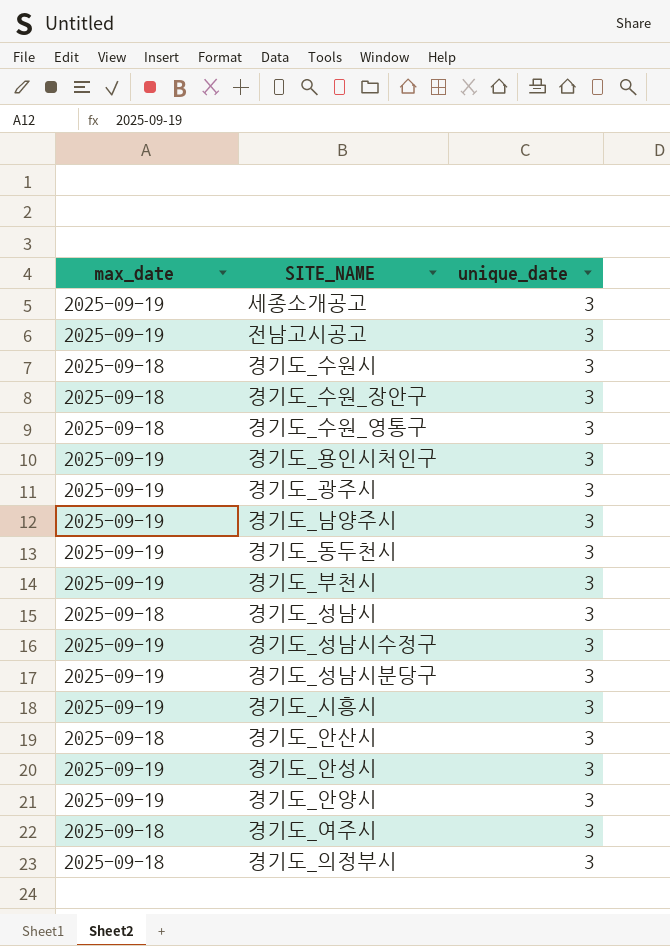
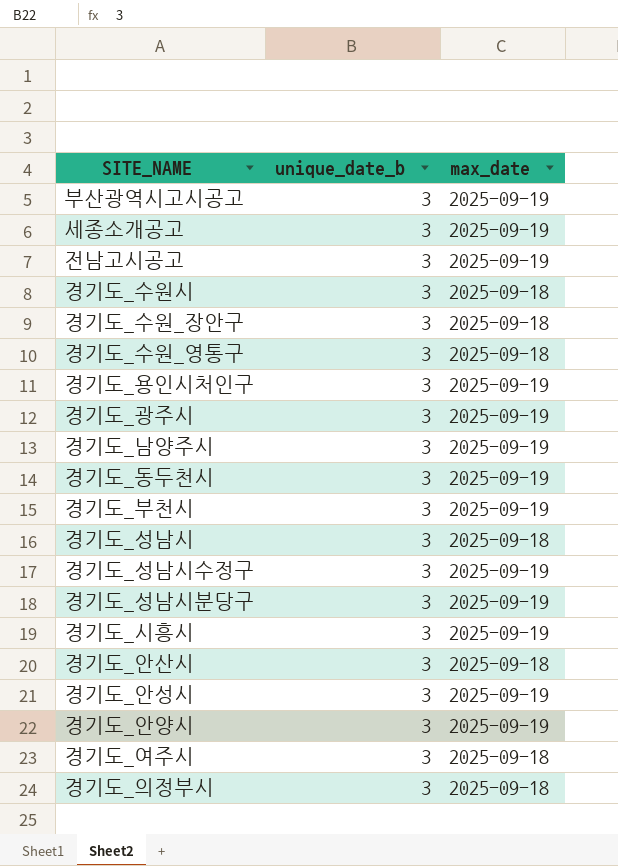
column name: unique_date -> unique_date_b
column max_date | position: 1 -> 3
row 부산광역시고시공고: none -> 3 | 2025-09-19

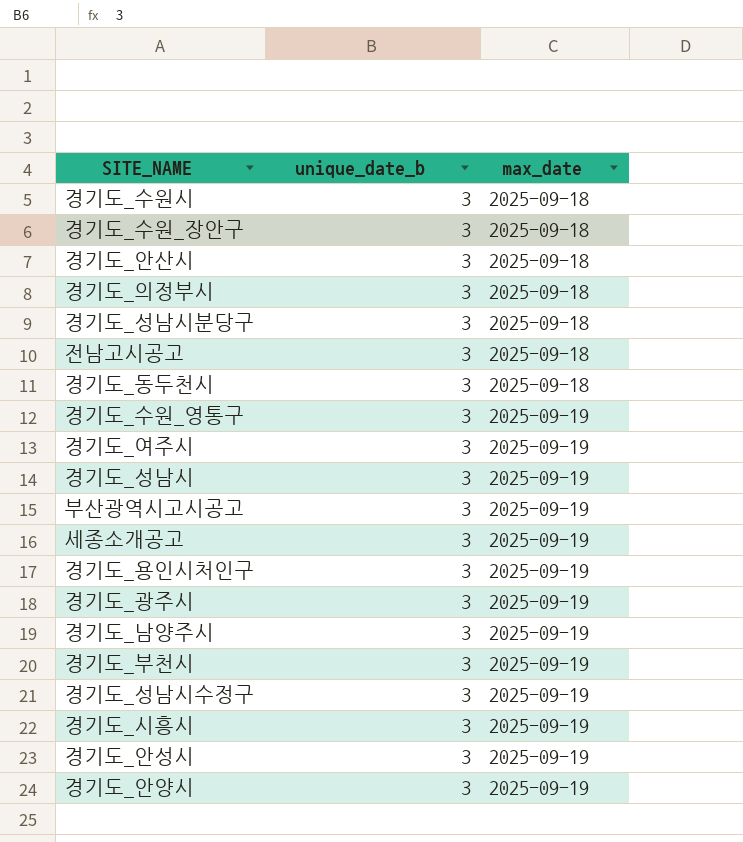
row order: none -> max_date ascending
경기도_성남시분당구 | max_date: 2025-09-19 -> 2025-09-18
전남고시공고 | max_date: 2025-09-19 -> 2025-09-18
경기도_동두천시 | max_date: 2025-09-19 -> 2025-09-18
경기도_수원_영통구 | max_date: 2025-09-18 -> 2025-09-19
경기도_여주시 | max_date: 2025-09-18 -> 2025-09-19
경기도_성남시 | max_date: 2025-09-18 -> 2025-09-19

